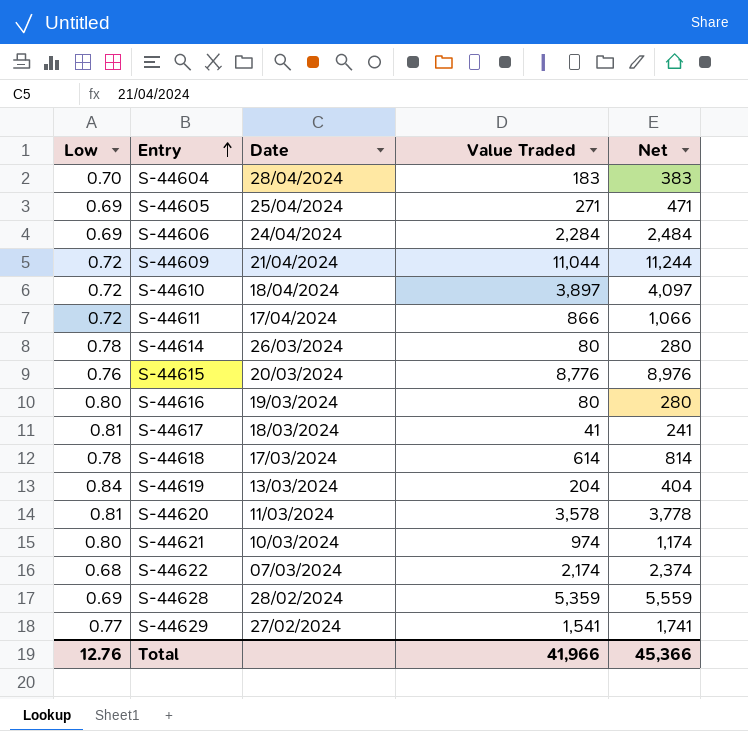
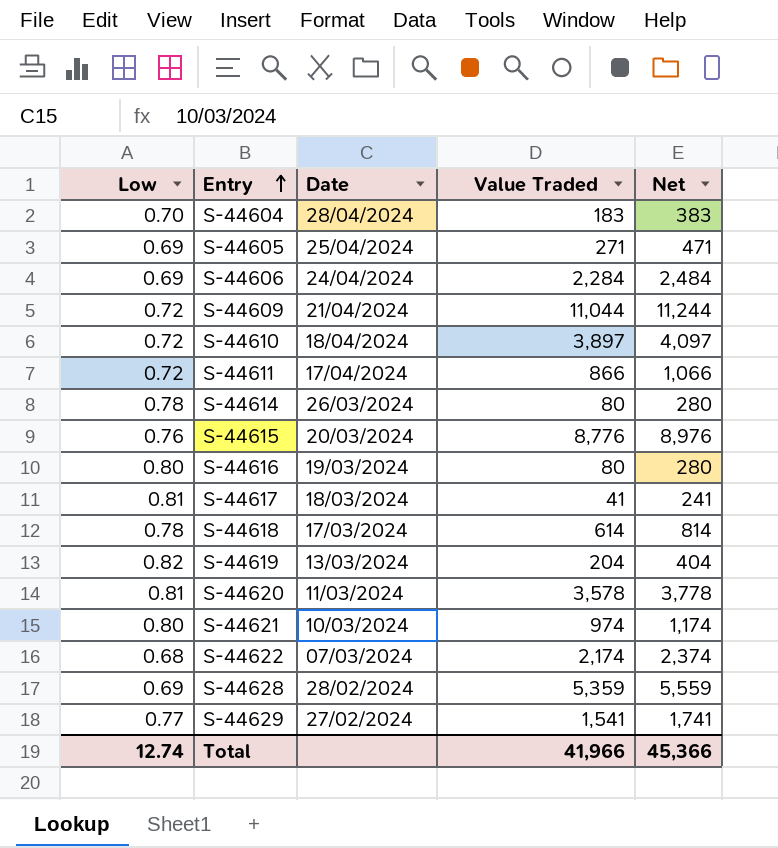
S-44619 | Low: 0.84 -> 0.82
Total | Low: 12.76 -> 12.74

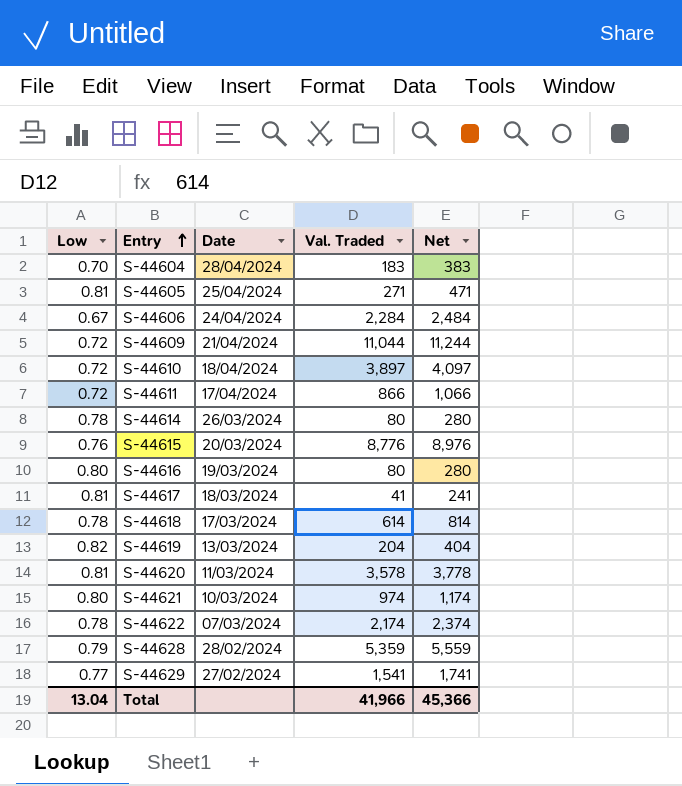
column name: Value Traded -> Val. Traded
S-44605 | Low: 0.69 -> 0.81
S-44606 | Low: 0.69 -> 0.67
S-44622 | Low: 0.68 -> 0.78
S-44628 | Low: 0.69 -> 0.79
Total | Low: 12.74 -> 13.04

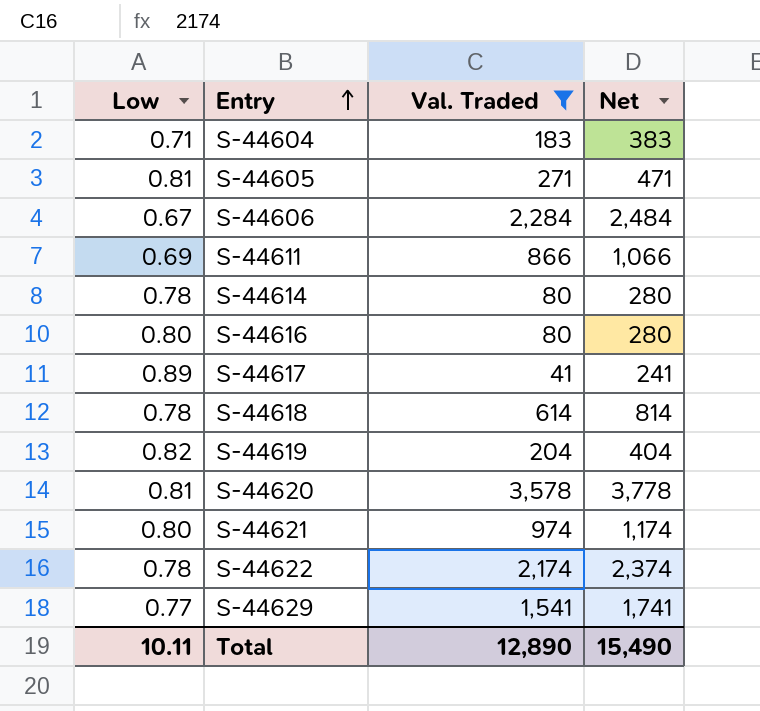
filter: none -> Val. Traded <= 3,578
column Date | position: 3 -> none
S-44604 | Low: 0.70 -> 0.71
S-44611 | Low: 0.72 -> 0.69
S-44617 | Low: 0.81 -> 0.89
Total | Low: 13.04 -> 10.11
Total | Val. Traded: 41,966 -> 12,890
Total | Net: 45,366 -> 15,490

